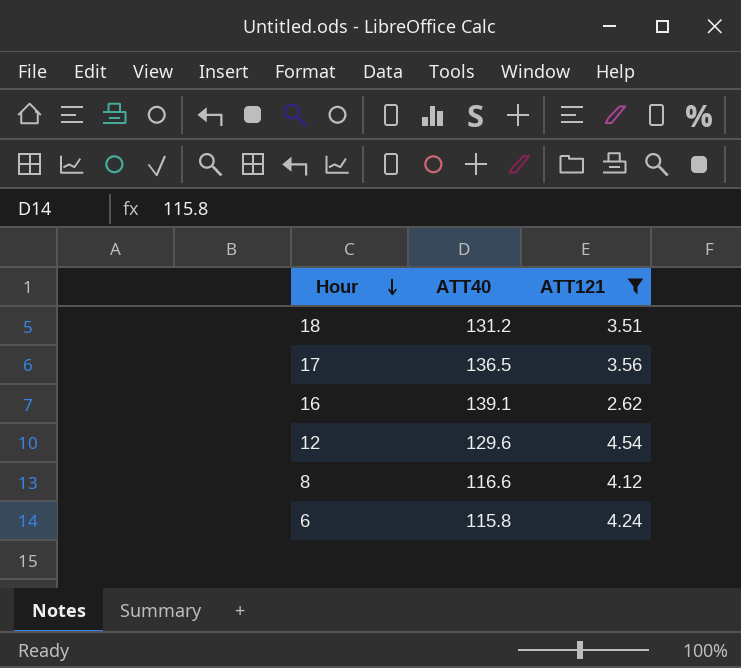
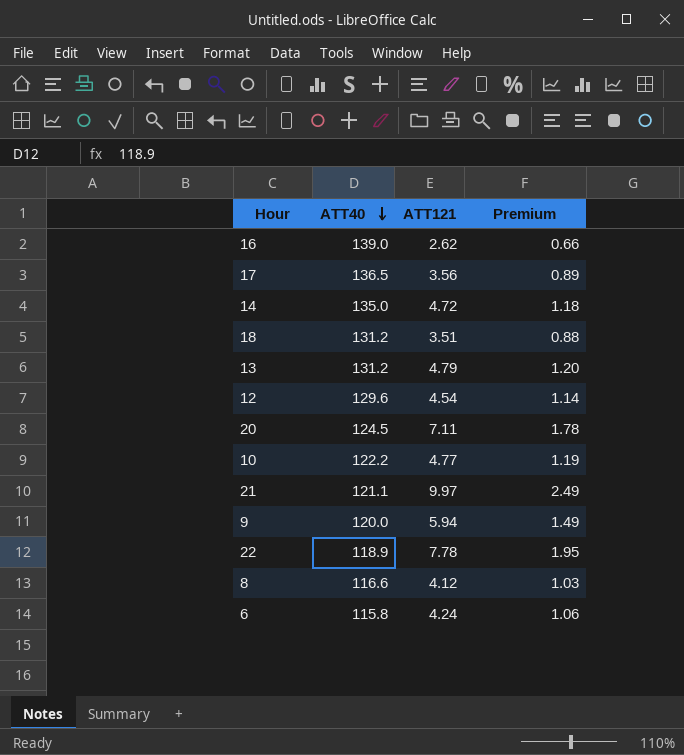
filter: ATT121 <= 4.54 -> none
row order: Hour descending -> ATT40 descending
column Premium | formula: none -> [ATT121] * 0.25
16 | ATT40: 139.1 -> 139.0

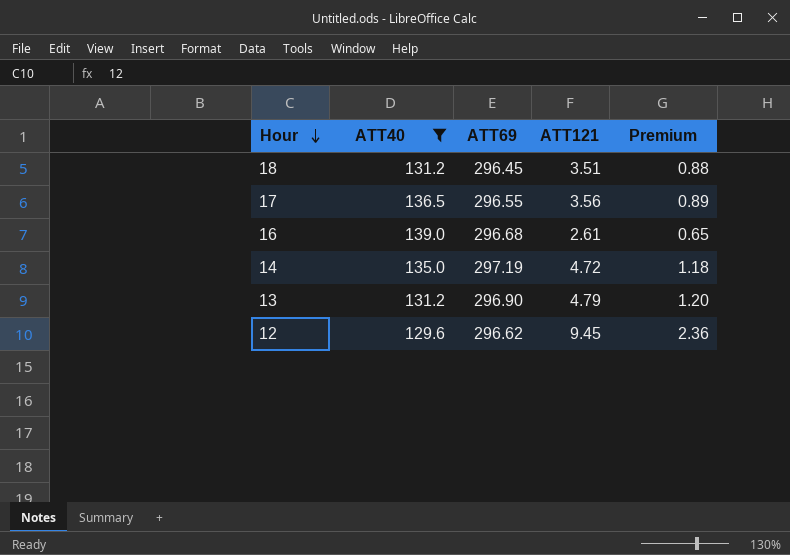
filter: none -> ATT40 >= 129.6
row order: ATT40 descending -> Hour descending
column ATT69 | position: none -> 3
16 | ATT121: 2.62 -> 2.61
16 | Premium: 0.66 -> 0.65
12 | ATT121: 4.54 -> 9.45
12 | Premium: 1.14 -> 2.36

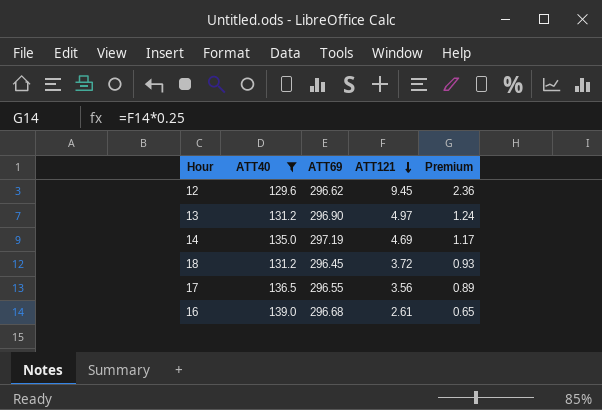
row order: Hour descending -> ATT121 descending
13 | ATT121: 4.79 -> 4.97
13 | Premium: 1.20 -> 1.24
14 | ATT121: 4.72 -> 4.69
14 | Premium: 1.18 -> 1.17
18 | ATT121: 3.51 -> 3.72
18 | Premium: 0.88 -> 0.93

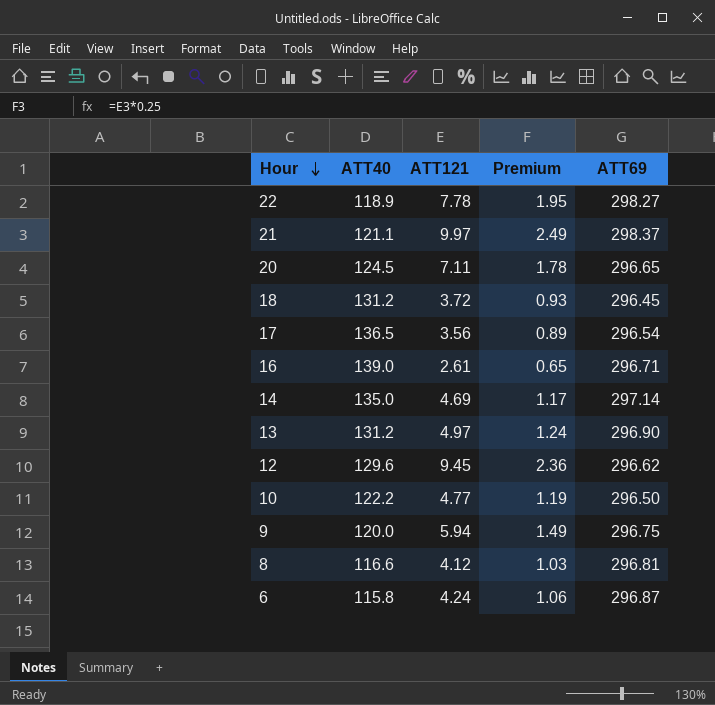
filter: ATT40 >= 129.6 -> none
row order: ATT121 descending -> Hour descending
column ATT69 | position: 3 -> 5
17 | ATT69: 296.55 -> 296.54
16 | ATT69: 296.68 -> 296.71
14 | ATT69: 297.19 -> 297.14

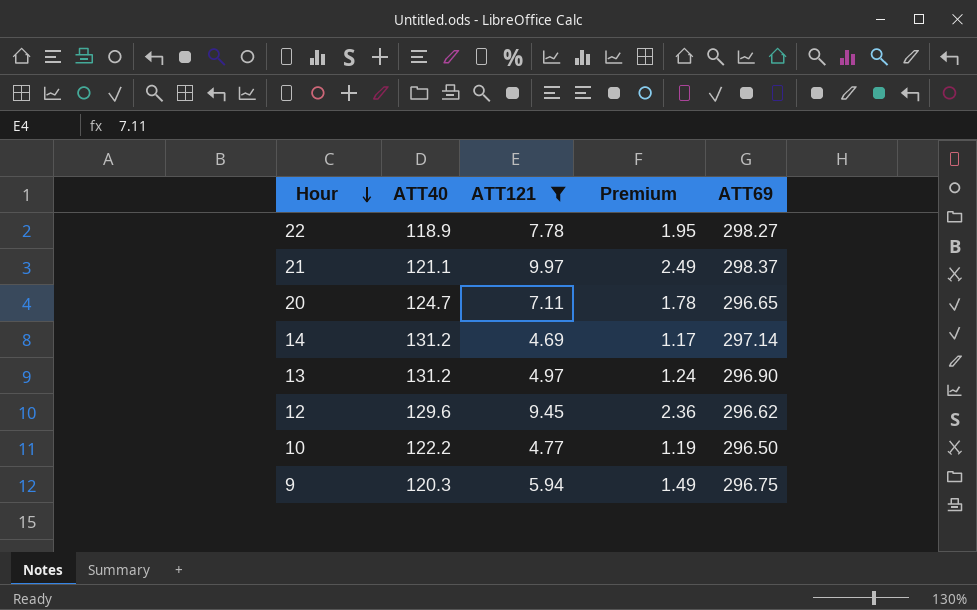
filter: none -> ATT121 >= 4.69
20 | ATT40: 124.5 -> 124.7
14 | ATT40: 135.0 -> 131.2
9 | ATT40: 120.0 -> 120.3

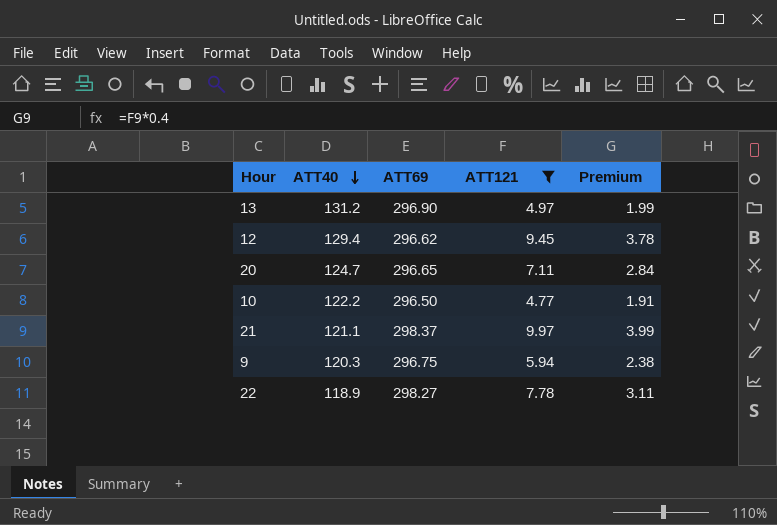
row order: Hour descending -> ATT40 descending
column ATT69 | position: 5 -> 3
column Premium | formula: [ATT121] * 0.25 -> [ATT121] * 0.4
row 14: 131.2 | 4.69 | 1.17 | 297.14 -> none
12 | ATT40: 129.6 -> 129.4

